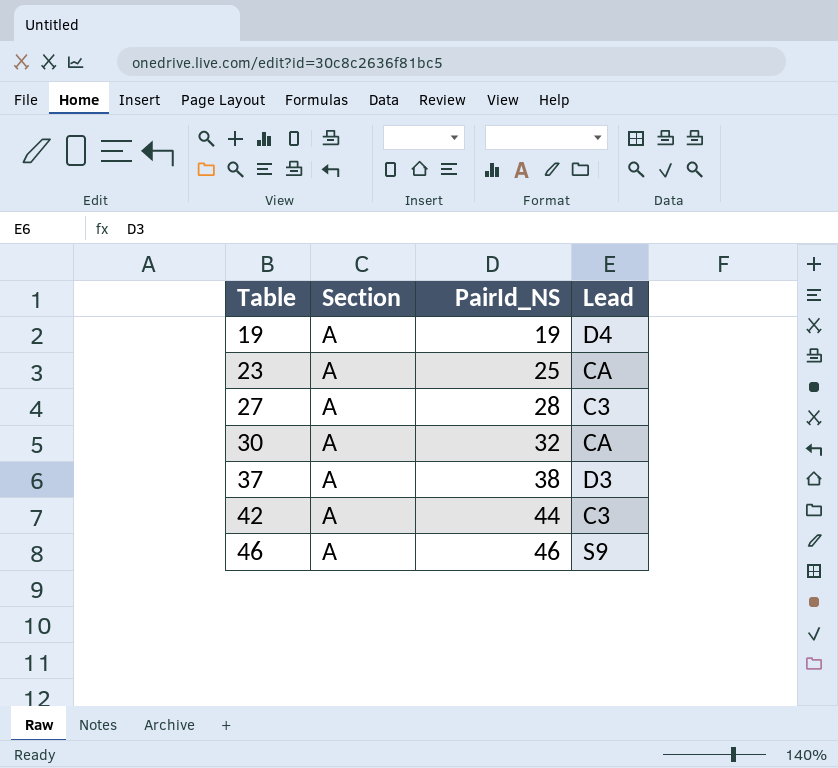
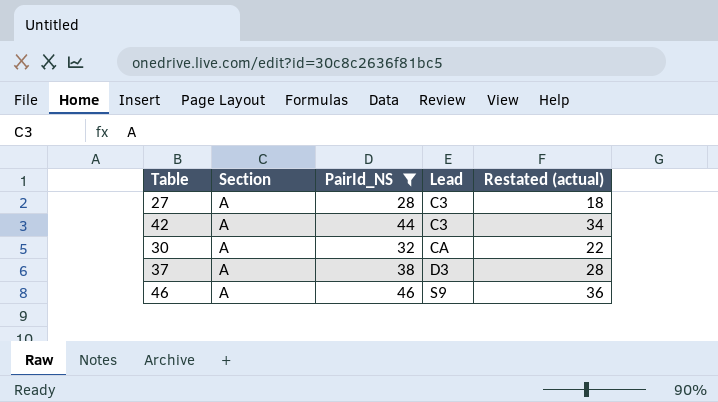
filter: none -> PairId_NS >= 28
row order: Table ascending -> Lead ascending
column Restated (actual) | formula: none -> [PairId_NS] - 10

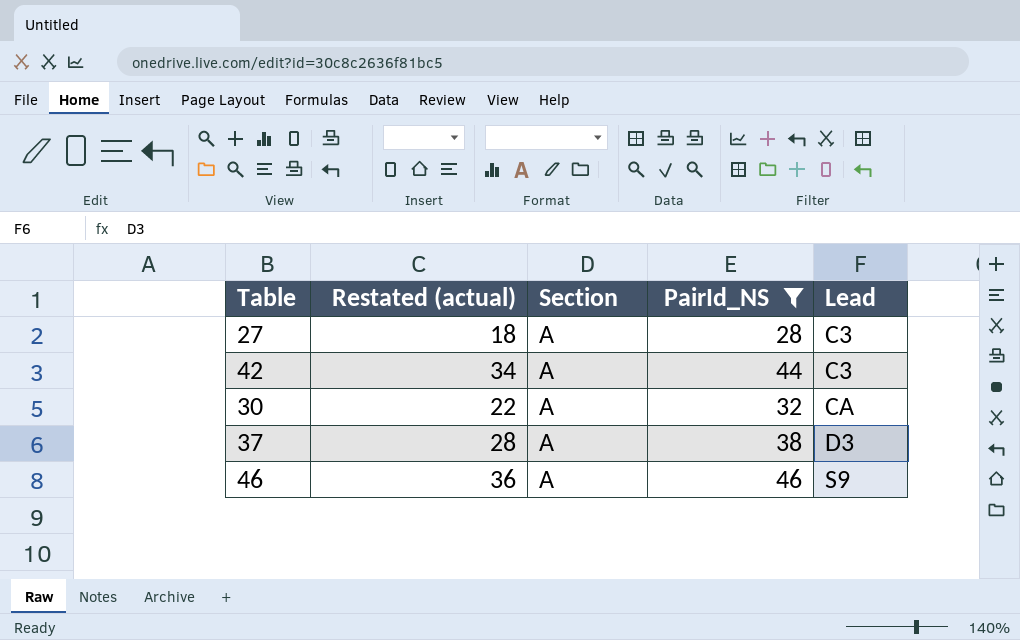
column Restated (actual) | position: 5 -> 2

